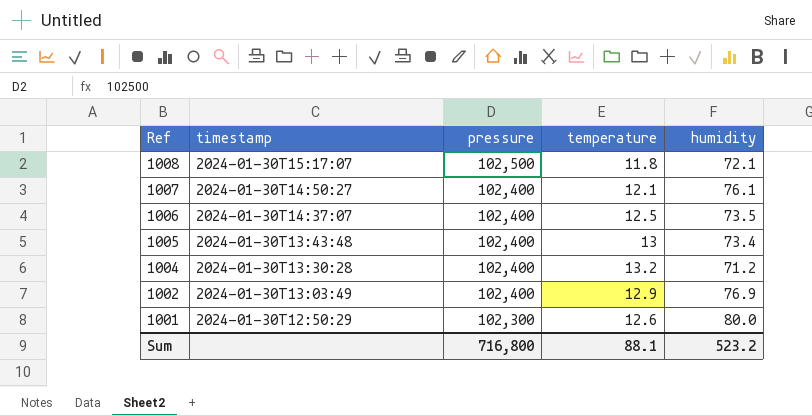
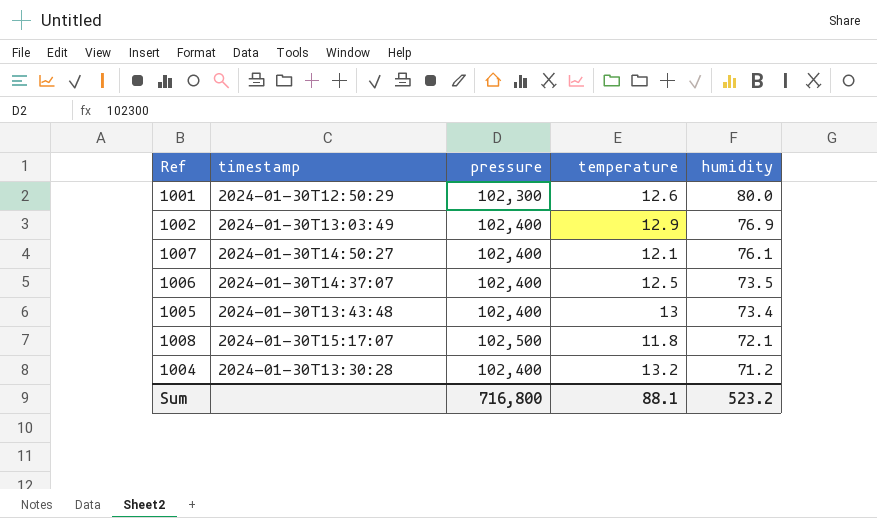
row order: Ref descending -> humidity descending

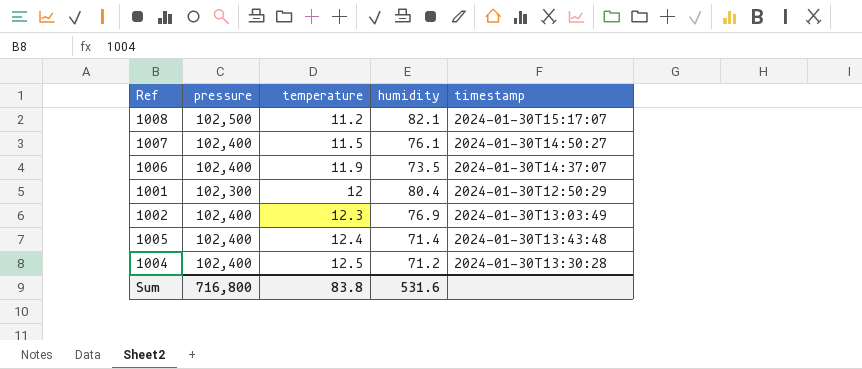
row order: humidity descending -> temperature ascending
column timestamp | position: 2 -> 5
1008 | temperature: 11.8 -> 11.2
1008 | humidity: 72.1 -> 82.1
1007 | temperature: 12.1 -> 11.5
1006 | temperature: 12.5 -> 11.9
1001 | temperature: 12.6 -> 12
1001 | humidity: 80.0 -> 80.4
1002 | temperature: 12.9 -> 12.3
1005 | temperature: 13 -> 12.4
1005 | humidity: 73.4 -> 71.4
1004 | temperature: 13.2 -> 12.5
Sum | temperature: 88.1 -> 83.8
Sum | humidity: 523.2 -> 531.6

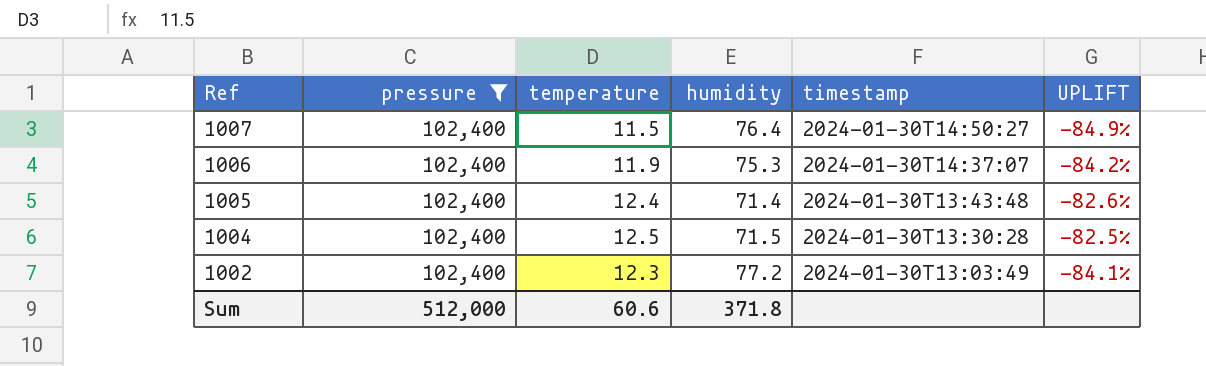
filter: none -> pressure = 102,400
row order: temperature ascending -> Ref descending
column UPLIFT | formula: none -> ([temperature] - [humidity]) / [humidity]
1007 | humidity: 76.1 -> 76.4
1006 | humidity: 73.5 -> 75.3
1004 | humidity: 71.2 -> 71.5
1002 | humidity: 76.9 -> 77.2
Sum | pressure: 716,800 -> 512,000
Sum | temperature: 83.8 -> 60.6
Sum | humidity: 531.6 -> 371.8

